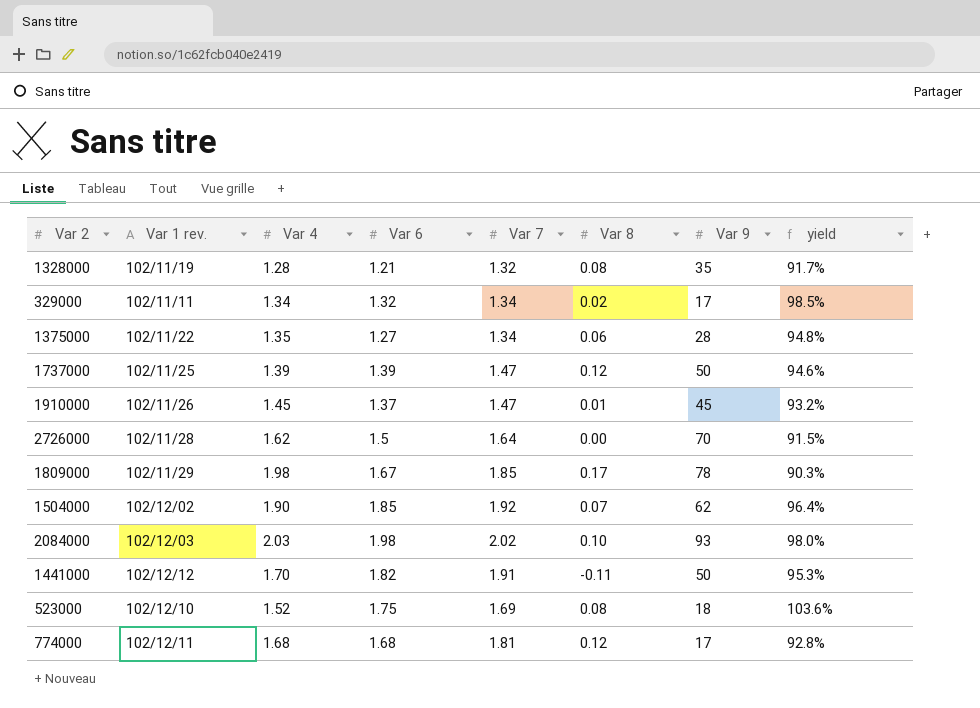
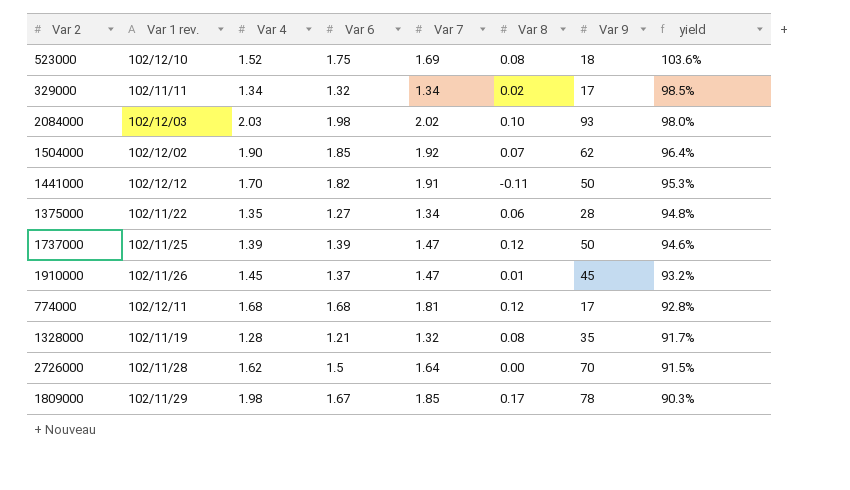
row order: none -> yield descending

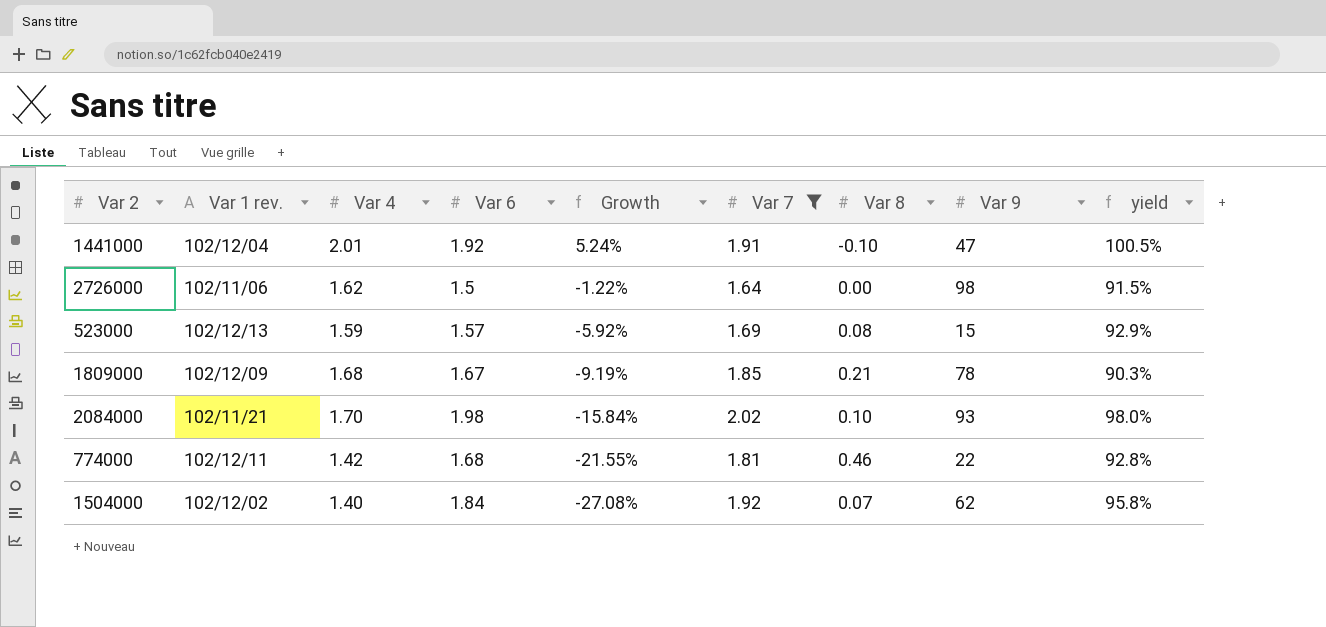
filter: none -> Var 7 >= 1.64
row order: yield descending -> Growth descending
column Growth | formula: none -> ([Var 4] - [Var 7]) / [Var 7]
1441000 | Var 1 rev.: 102/12/12 -> 102/12/04
1441000 | Var 4: 1.70 -> 2.01
1441000 | Var 6: 1.82 -> 1.92
1441000 | Var 8: -0.11 -> -0.10
1441000 | Var 9: 50 -> 47
1441000 | yield: 95.3% -> 100.5%
2726000 | Var 1 rev.: 102/11/28 -> 102/11/06
2726000 | Var 9: 70 -> 98
523000 | Var 1 rev.: 102/12/10 -> 102/12/13
523000 | Var 4: 1.52 -> 1.59
523000 | Var 6: 1.75 -> 1.57
523000 | Var 9: 18 -> 15
523000 | yield: 103.6% -> 92.9%
1809000 | Var 1 rev.: 102/11/29 -> 102/12/09
1809000 | Var 4: 1.98 -> 1.68
1809000 | Var 8: 0.17 -> 0.21
2084000 | Var 1 rev.: 102/12/03 -> 102/11/21
2084000 | Var 4: 2.03 -> 1.70
774000 | Var 4: 1.68 -> 1.42
774000 | Var 8: 0.12 -> 0.46
774000 | Var 9: 17 -> 22
1504000 | Var 4: 1.90 -> 1.40
1504000 | Var 6: 1.85 -> 1.84
1504000 | yield: 96.4% -> 95.8%

